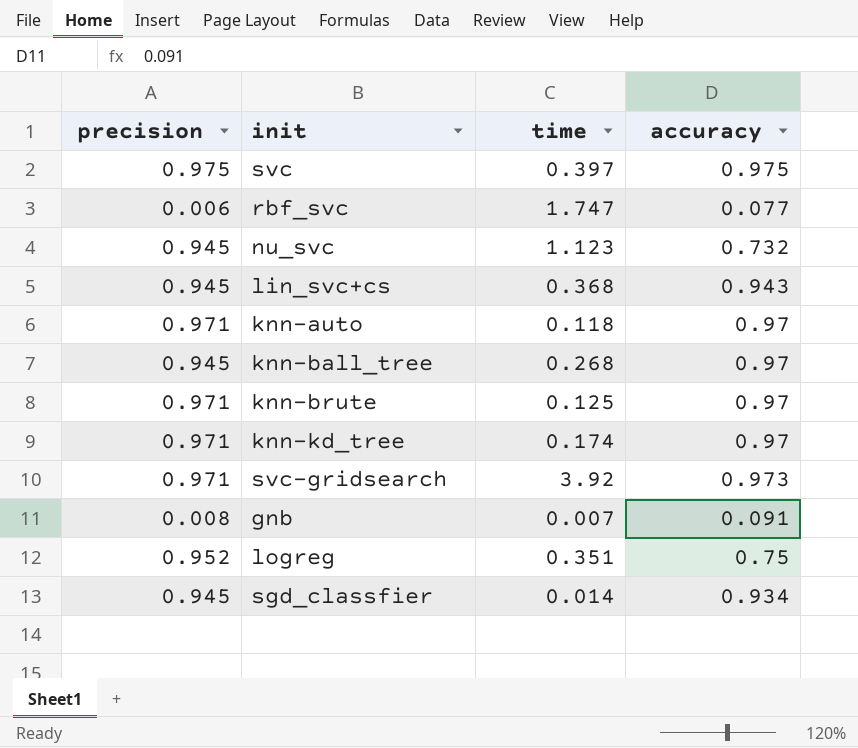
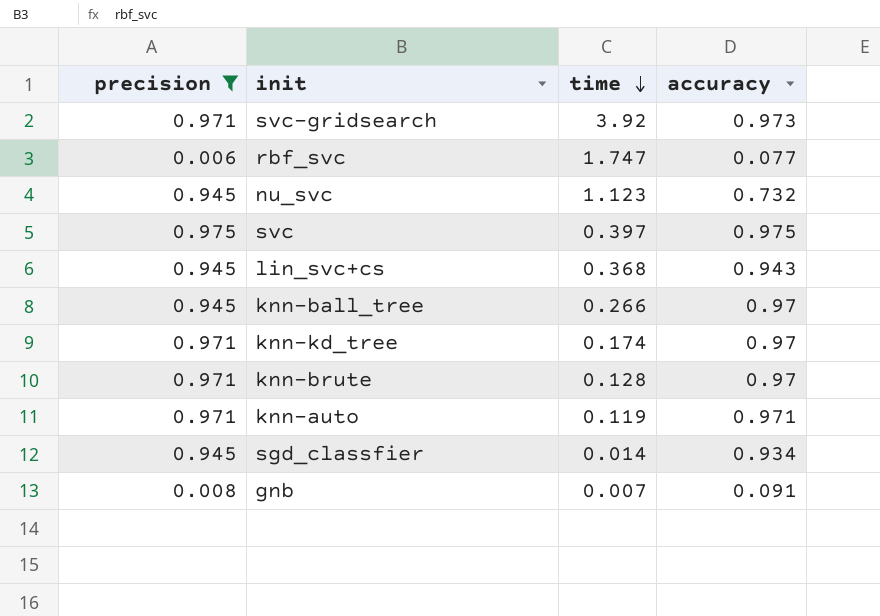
filter: none -> precision != 0.952
row order: none -> time descending
knn-ball_tree | time: 0.268 -> 0.266
knn-brute | time: 0.125 -> 0.128
knn-auto | time: 0.118 -> 0.119
knn-auto | accuracy: 0.97 -> 0.971

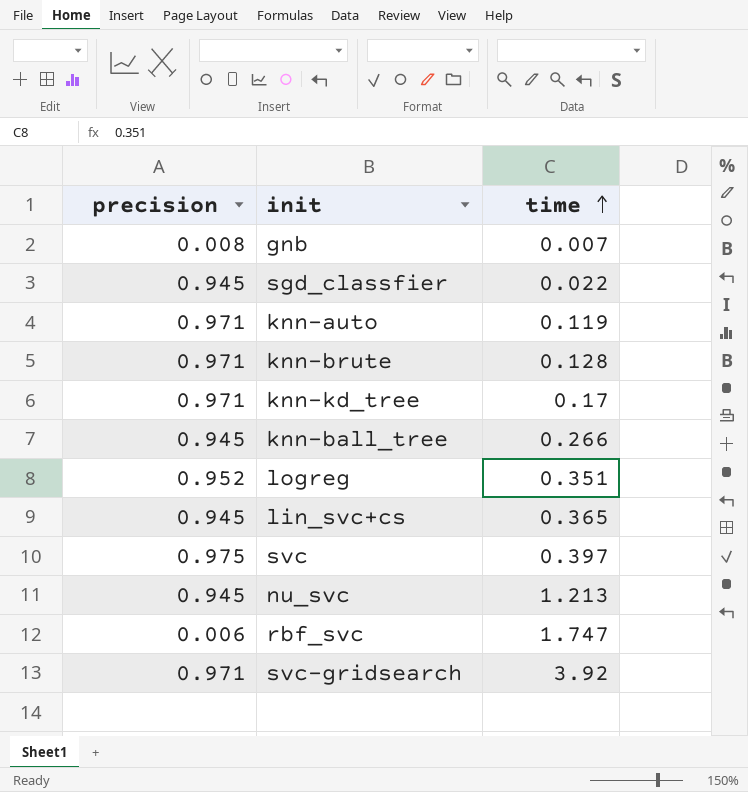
filter: precision != 0.952 -> none
row order: time descending -> time ascending
column accuracy | position: 4 -> none
sgd_classfier | time: 0.014 -> 0.022
knn-kd_tree | time: 0.174 -> 0.17
lin_svc+cs | time: 0.368 -> 0.365
nu_svc | time: 1.123 -> 1.213

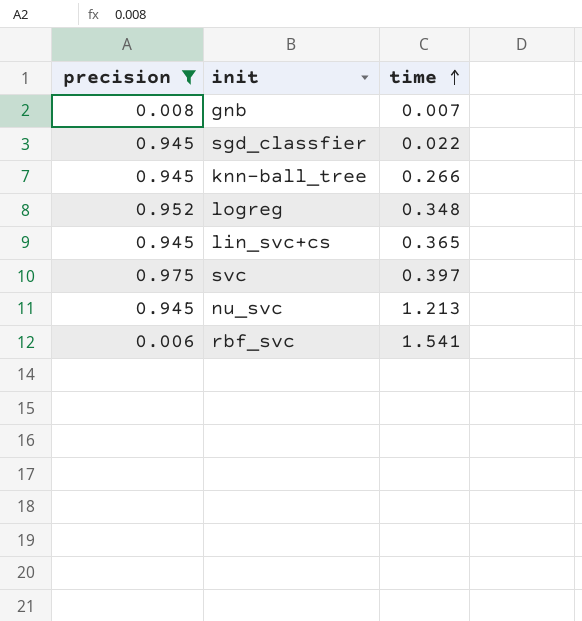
filter: none -> precision != 0.971
logreg | time: 0.351 -> 0.348
rbf_svc | time: 1.747 -> 1.541

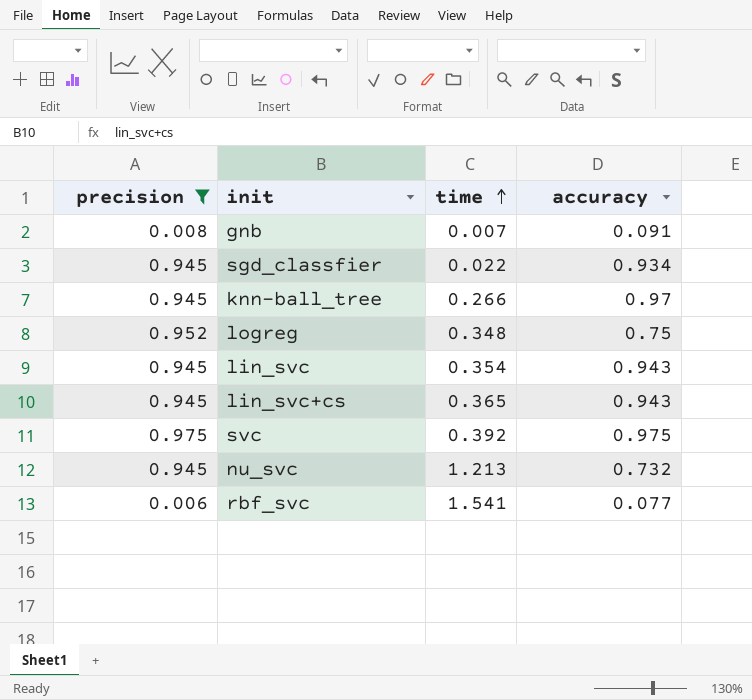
column accuracy | position: none -> 4
row lin_svc: none -> 0.945 | 0.354 | 0.943
svc | time: 0.397 -> 0.392

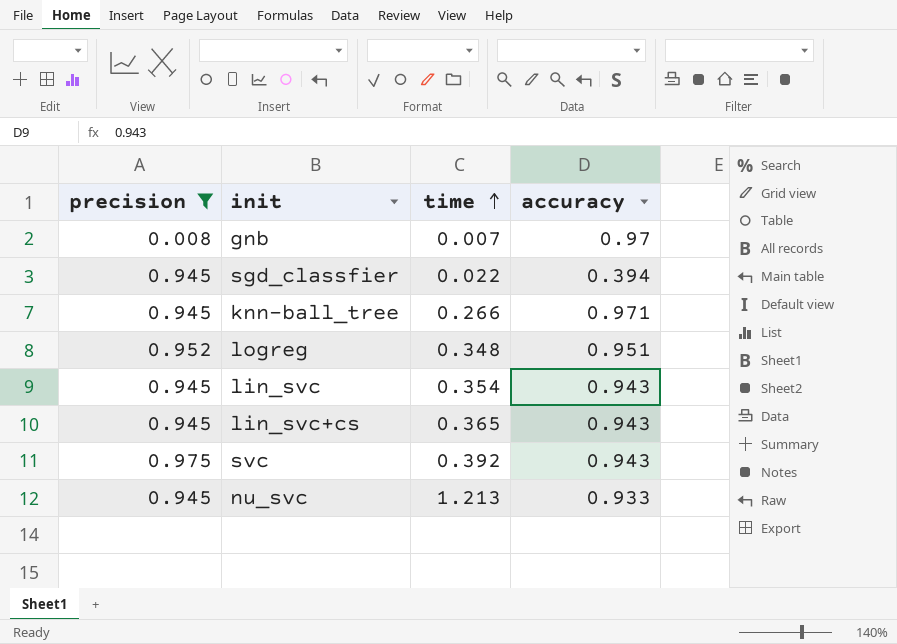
row rbf_svc: 0.006 | 1.541 | 0.077 -> none
gnb | accuracy: 0.091 -> 0.97
sgd_classfier | accuracy: 0.934 -> 0.394
knn-ball_tree | accuracy: 0.97 -> 0.971
logreg | accuracy: 0.75 -> 0.951
svc | accuracy: 0.975 -> 0.943
nu_svc | accuracy: 0.732 -> 0.933

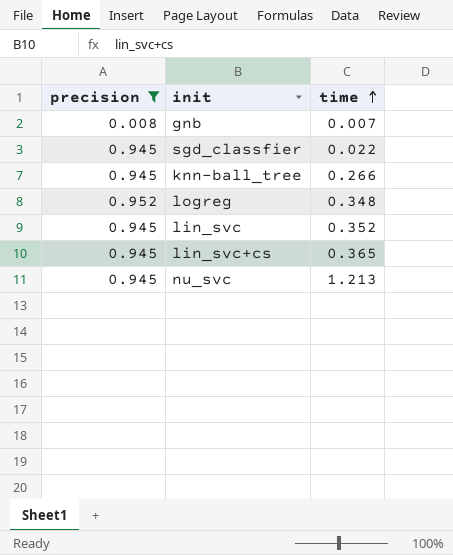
column accuracy | position: 4 -> none
row svc: 0.975 | 0.392 | 0.943 -> none
lin_svc | time: 0.354 -> 0.352

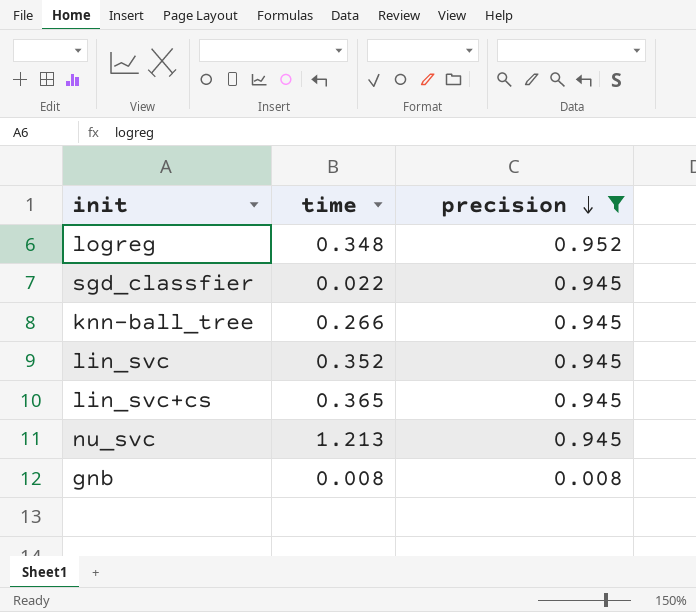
row order: time ascending -> precision descending
column precision | position: 1 -> 3
gnb | time: 0.007 -> 0.008

